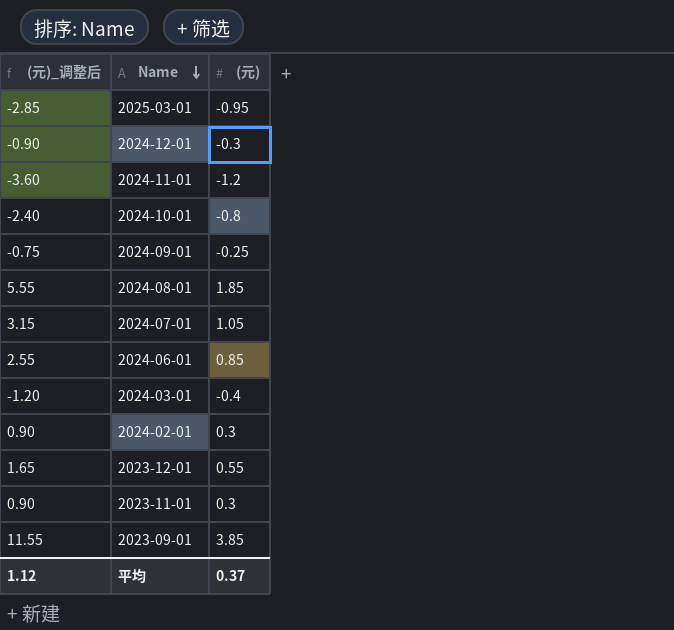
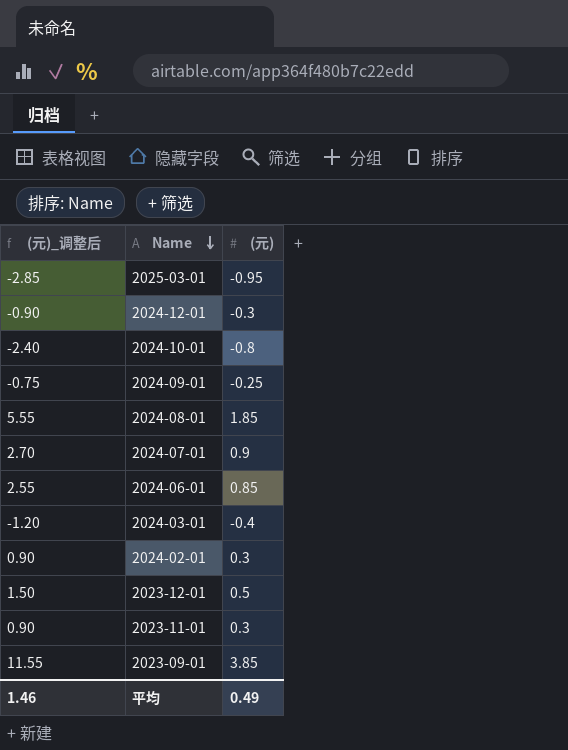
row 2024-11-01: -3.60 | -1.2 -> none
2024-07-01 | (元)_调整后: 3.15 -> 2.70
2024-07-01 | (元): 1.05 -> 0.9
2023-12-01 | (元)_调整后: 1.65 -> 1.50
2023-12-01 | (元): 0.55 -> 0.5
平均 | (元)_调整后: 1.12 -> 1.46
平均 | (元): 0.37 -> 0.49

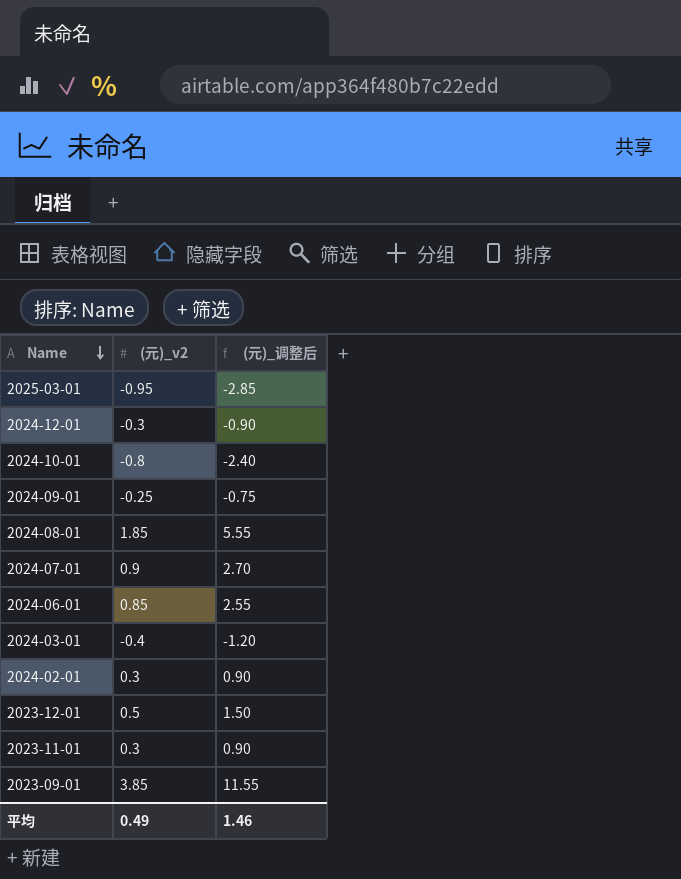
column name: (元) -> (元)_v2
column (元)_调整后 | position: 1 -> 3

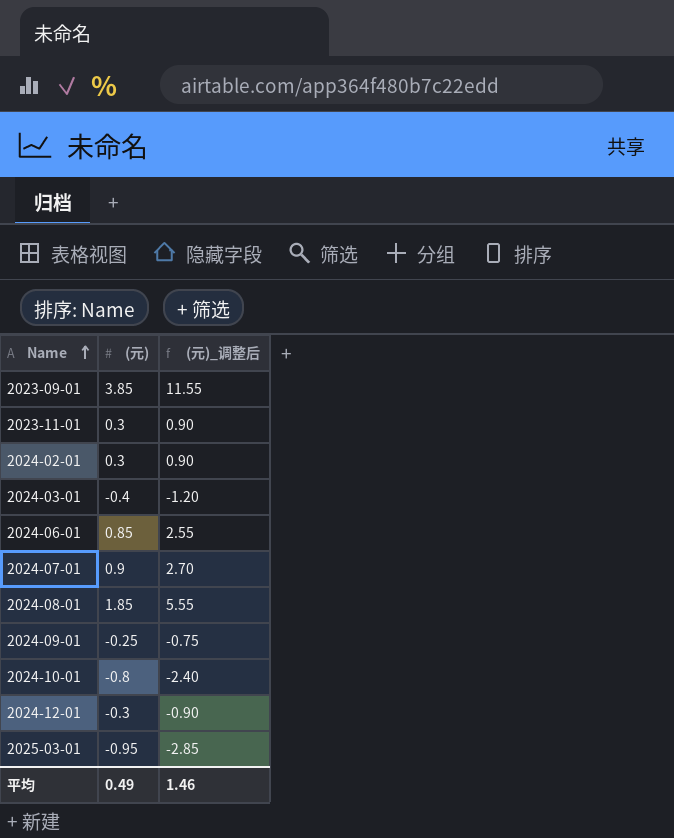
row order: Name descending -> Name ascending
column name: (元)_v2 -> (元)
row 2023-12-01: 0.5 | 1.50 -> none

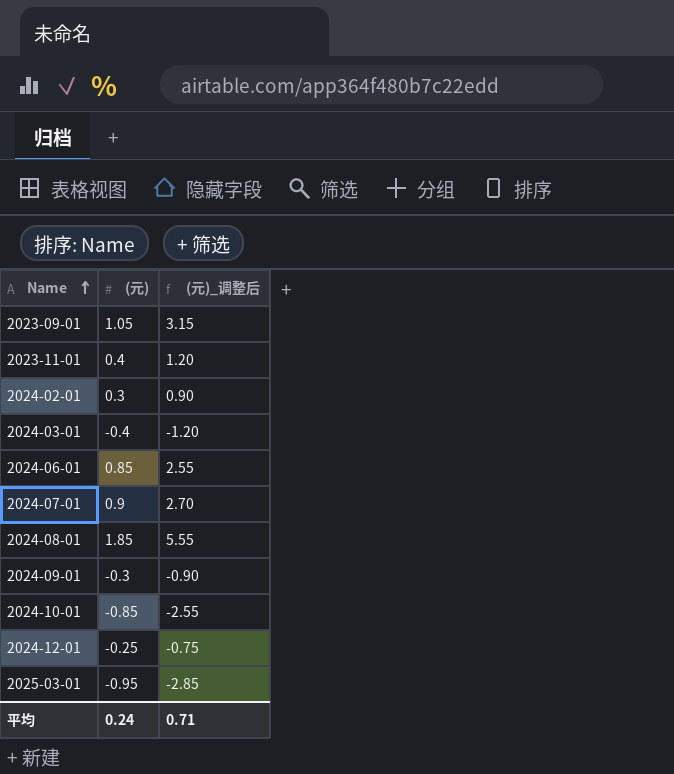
2023-09-01 | (元): 3.85 -> 1.05
2023-09-01 | (元)_调整后: 11.55 -> 3.15
2023-11-01 | (元): 0.3 -> 0.4
2023-11-01 | (元)_调整后: 0.90 -> 1.20
2024-09-01 | (元): -0.25 -> -0.3
2024-09-01 | (元)_调整后: -0.75 -> -0.90
2024-10-01 | (元): -0.8 -> -0.85
2024-10-01 | (元)_调整后: -2.40 -> -2.55
2024-12-01 | (元): -0.3 -> -0.25
2024-12-01 | (元)_调整后: -0.90 -> -0.75
平均 | (元): 0.49 -> 0.24
平均 | (元)_调整后: 1.46 -> 0.71

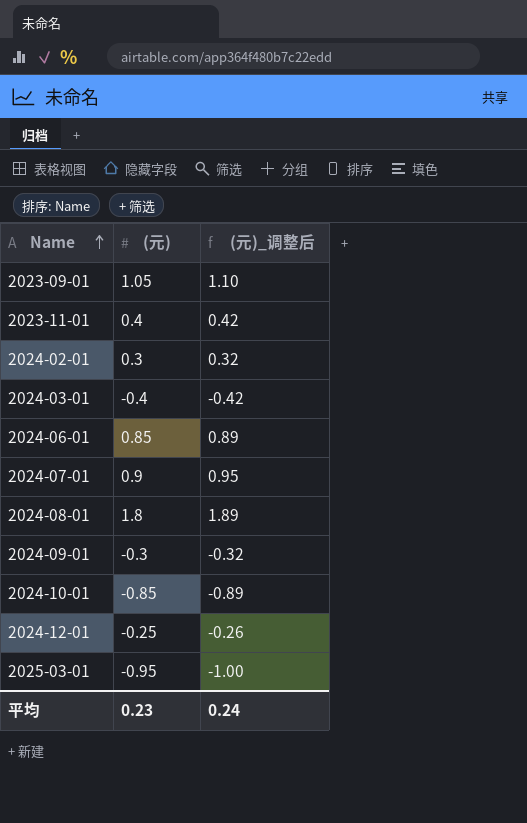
column (元)_调整后 | formula: [(元)] * 3 -> [(元)] * 1.05
2024-08-01 | (元): 1.85 -> 1.8
平均 | (元): 0.24 -> 0.23
平均 | (元)_调整后: 0.71 -> 0.24

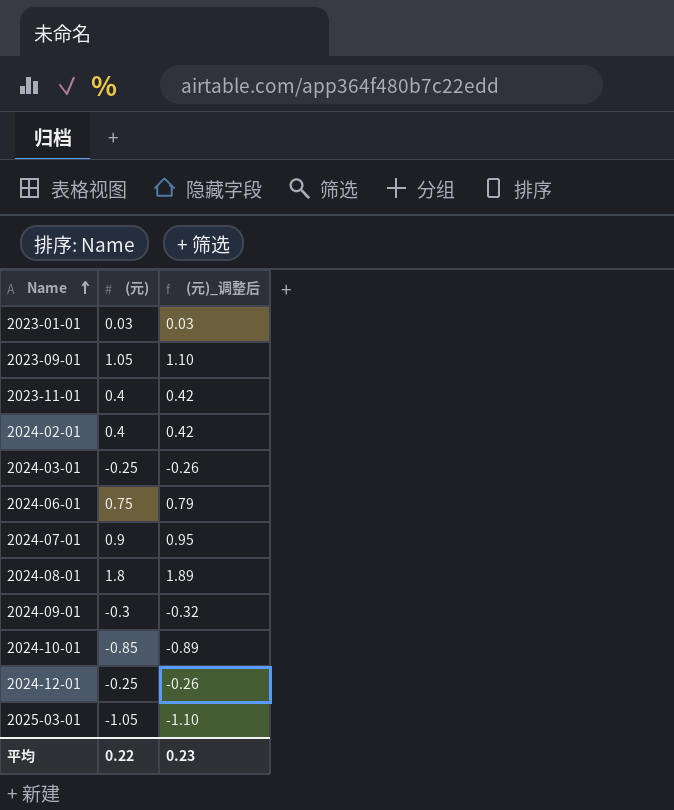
row 2023-01-01: none -> 0.03 | 0.03
2024-02-01 | (元): 0.3 -> 0.4
2024-02-01 | (元)_调整后: 0.32 -> 0.42
2024-03-01 | (元): -0.4 -> -0.25
2024-03-01 | (元)_调整后: -0.42 -> -0.26
2024-06-01 | (元): 0.85 -> 0.75
2024-06-01 | (元)_调整后: 0.89 -> 0.79
2025-03-01 | (元): -0.95 -> -1.05
2025-03-01 | (元)_调整后: -1.00 -> -1.10
平均 | (元): 0.23 -> 0.22
平均 | (元)_调整后: 0.24 -> 0.23

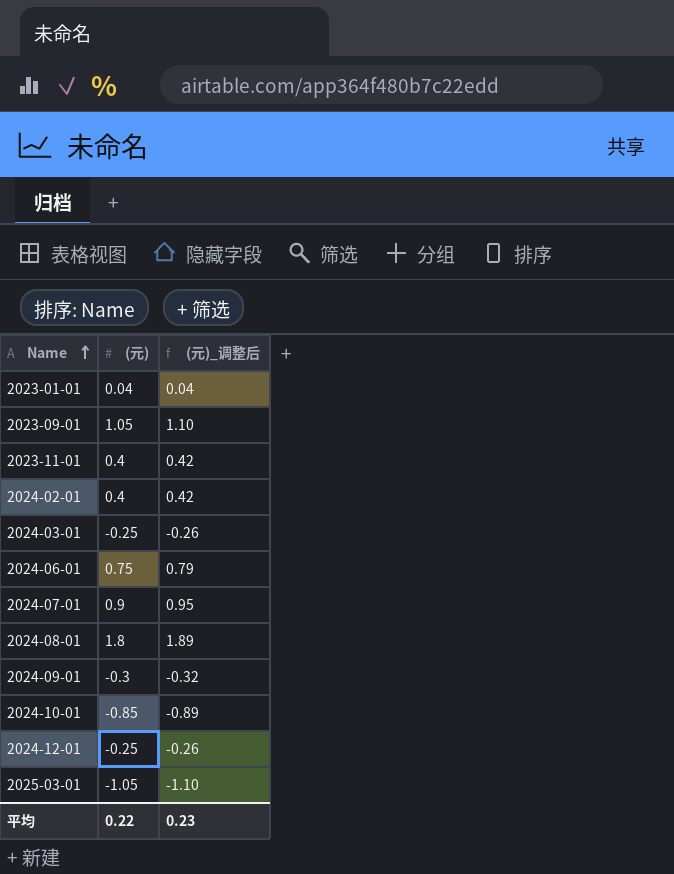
2023-01-01 | (元): 0.03 -> 0.04
2023-01-01 | (元)_调整后: 0.03 -> 0.04

